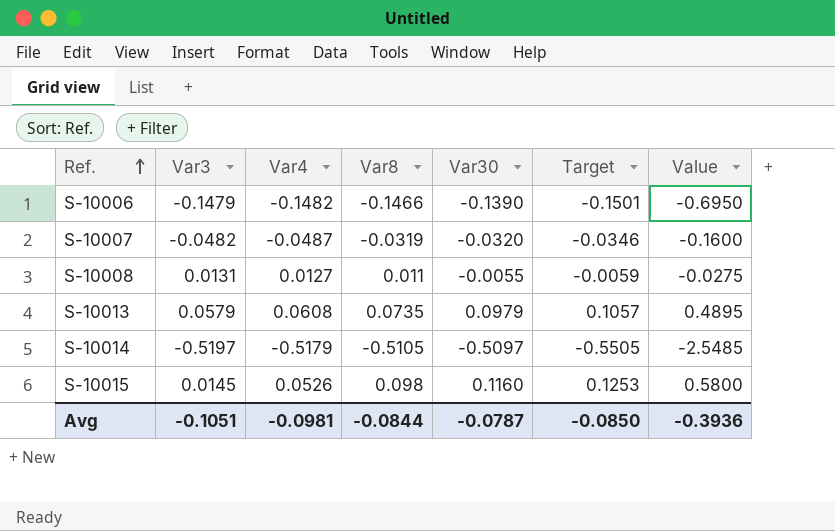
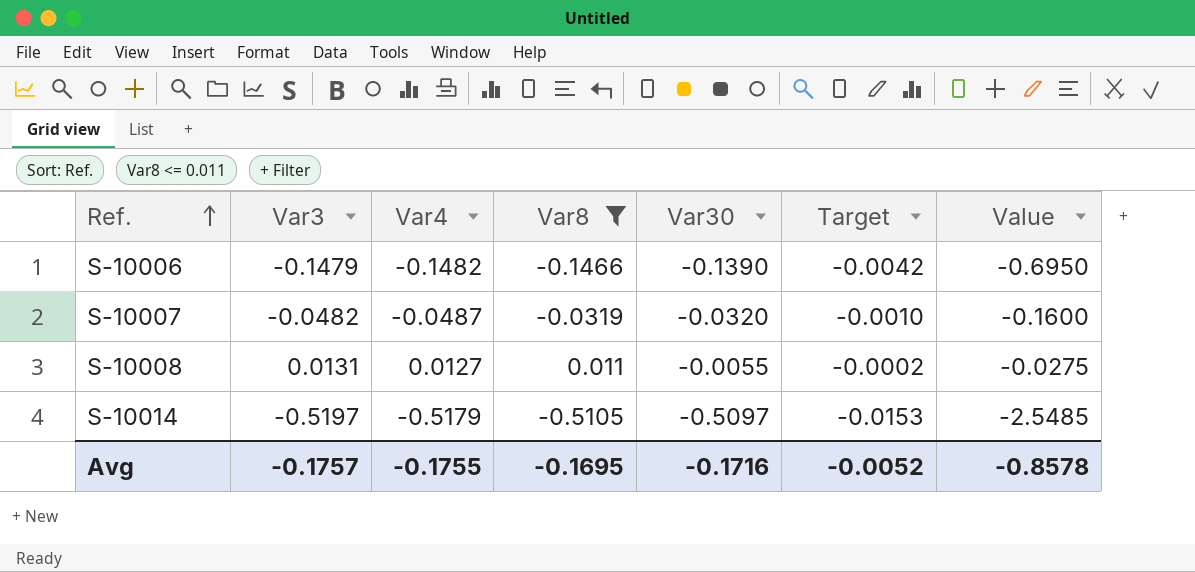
filter: none -> Var8 <= 0.011
column Target | formula: [Var30] * 1.08 -> [Var30] * 0.03
Avg | Var3: -0.1051 -> -0.1757
Avg | Var4: -0.0981 -> -0.1755
Avg | Var8: -0.0844 -> -0.1695
Avg | Var30: -0.0787 -> -0.1716
Avg | Target: -0.0850 -> -0.0052
Avg | Value: -0.3936 -> -0.8578

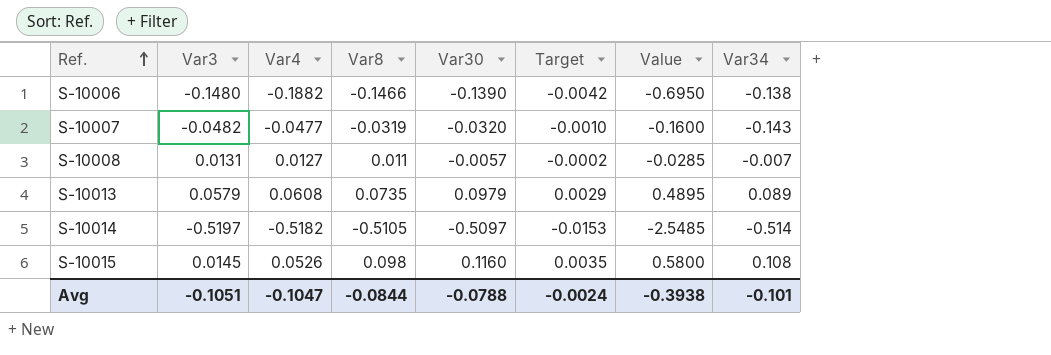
filter: Var8 <= 0.011 -> none
column Var34 | position: none -> 8
S-10006 | Var3: -0.1479 -> -0.1480
S-10006 | Var4: -0.1482 -> -0.1882
S-10007 | Var4: -0.0487 -> -0.0477
S-10008 | Var30: -0.0055 -> -0.0057
S-10008 | Value: -0.0275 -> -0.0285
S-10014 | Var4: -0.5179 -> -0.5182
Avg | Var3: -0.1757 -> -0.1051
Avg | Var4: -0.1755 -> -0.1047
Avg | Var8: -0.1695 -> -0.0844
Avg | Var30: -0.1716 -> -0.0788
Avg | Target: -0.0052 -> -0.0024
Avg | Value: -0.8578 -> -0.3938

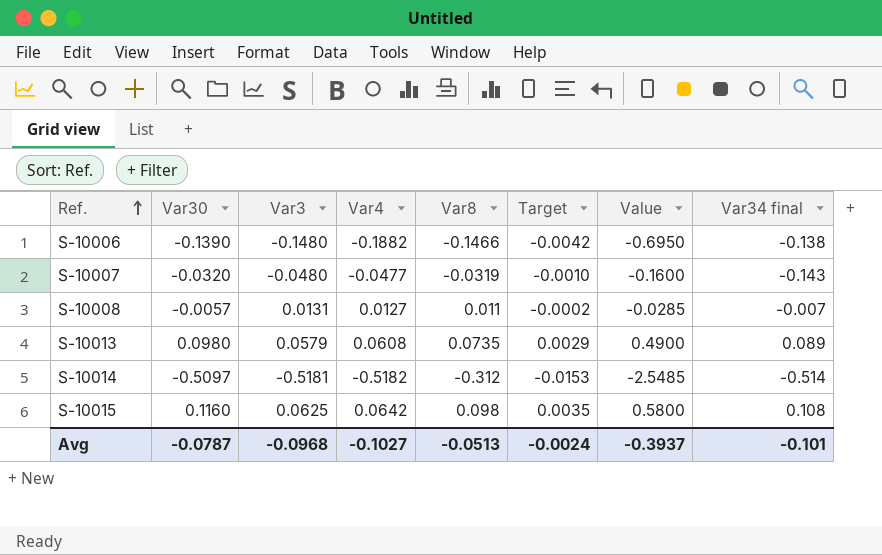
column Var30 | position: 5 -> 2
column name: Var34 -> Var34 final
S-10007 | Var3: -0.0482 -> -0.0480
S-10013 | Var30: 0.0979 -> 0.0980
S-10013 | Value: 0.4895 -> 0.4900
S-10014 | Var3: -0.5197 -> -0.5181
S-10014 | Var8: -0.5105 -> -0.312
S-10015 | Var3: 0.0145 -> 0.0625
S-10015 | Var4: 0.0526 -> 0.0642
Avg | Var30: -0.0788 -> -0.0787
Avg | Var3: -0.1051 -> -0.0968
Avg | Var4: -0.1047 -> -0.1027
Avg | Var8: -0.0844 -> -0.0513
Avg | Value: -0.3938 -> -0.3937

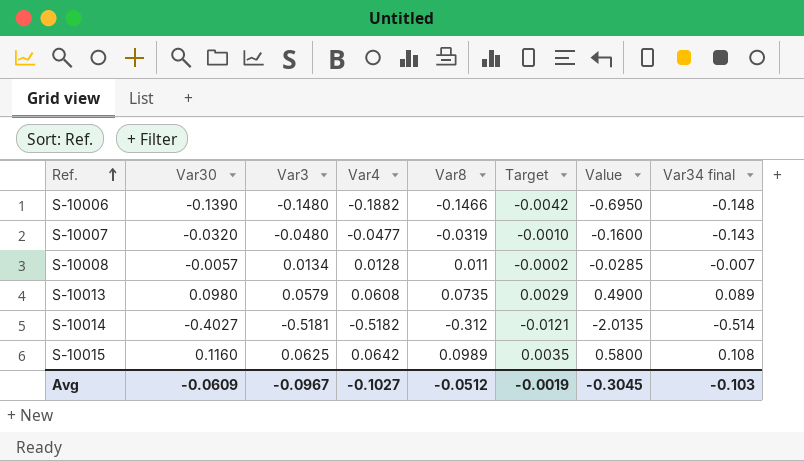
S-10006 | Var34 final: -0.138 -> -0.148
S-10008 | Var3: 0.0131 -> 0.0134
S-10008 | Var4: 0.0127 -> 0.0128
S-10014 | Var30: -0.5097 -> -0.4027
S-10014 | Target: -0.0153 -> -0.0121
S-10014 | Value: -2.5485 -> -2.0135
S-10015 | Var8: 0.098 -> 0.0989
Avg | Var30: -0.0787 -> -0.0609
Avg | Var3: -0.0968 -> -0.0967
Avg | Var8: -0.0513 -> -0.0512
Avg | Target: -0.0024 -> -0.0019
Avg | Value: -0.3937 -> -0.3045
Avg | Var34 final: -0.101 -> -0.103

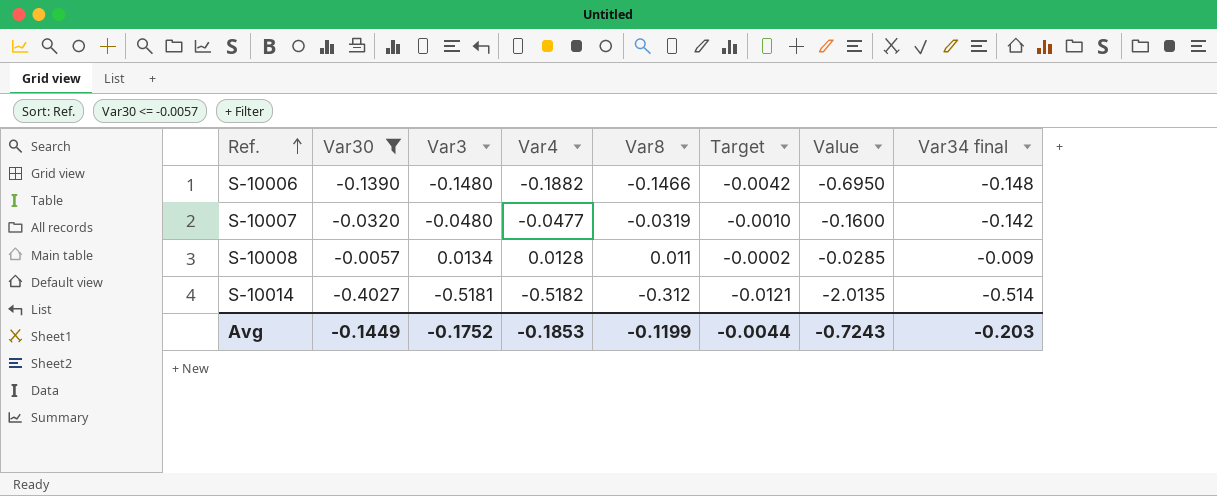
filter: none -> Var30 <= -0.0057
S-10007 | Var34 final: -0.143 -> -0.142
S-10008 | Var34 final: -0.007 -> -0.009
Avg | Var30: -0.0609 -> -0.1449
Avg | Var3: -0.0967 -> -0.1752
Avg | Var4: -0.1027 -> -0.1853
Avg | Var8: -0.0512 -> -0.1199
Avg | Target: -0.0019 -> -0.0044
Avg | Value: -0.3045 -> -0.7243
Avg | Var34 final: -0.103 -> -0.203

